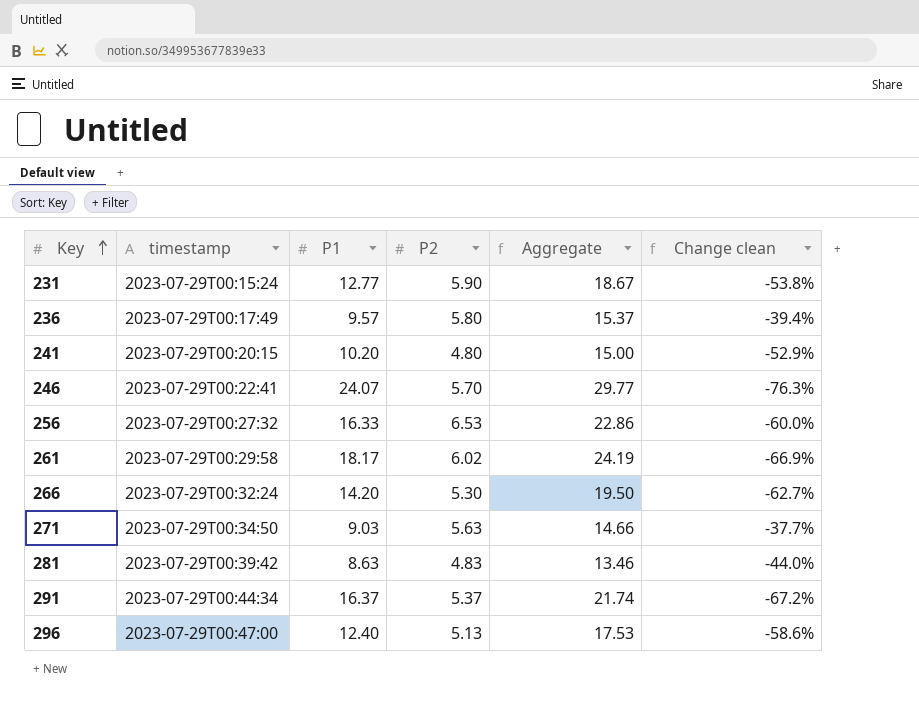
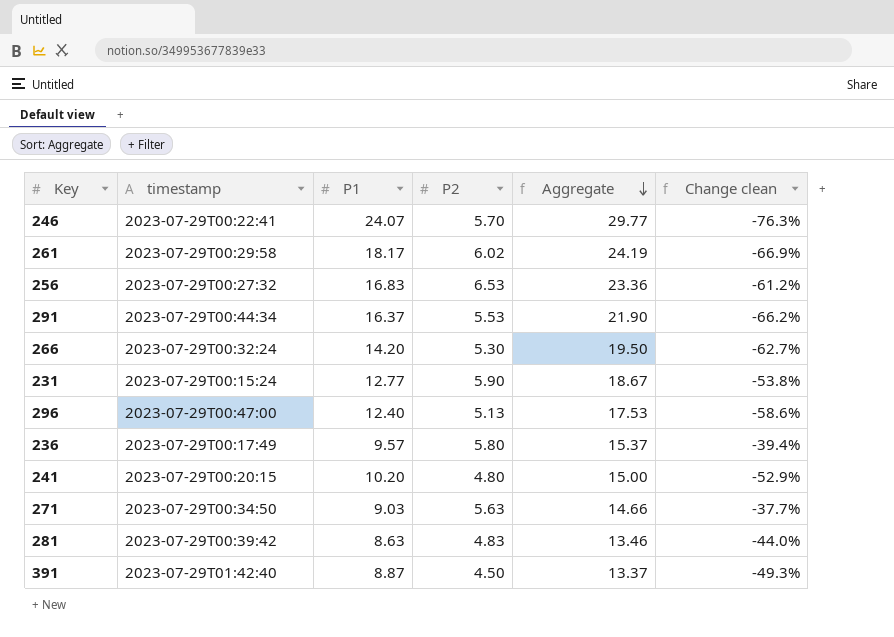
row order: Key ascending -> Aggregate descending
256 | P1: 16.33 -> 16.83
256 | Aggregate: 22.86 -> 23.36
256 | Change clean: -60.0% -> -61.2%
291 | P2: 5.37 -> 5.53
291 | Aggregate: 21.74 -> 21.90
291 | Change clean: -67.2% -> -66.2%
row 391: none -> 2023-07-29T01:42:40 | 8.87 | 4.50 | 13.37 | -49.3%

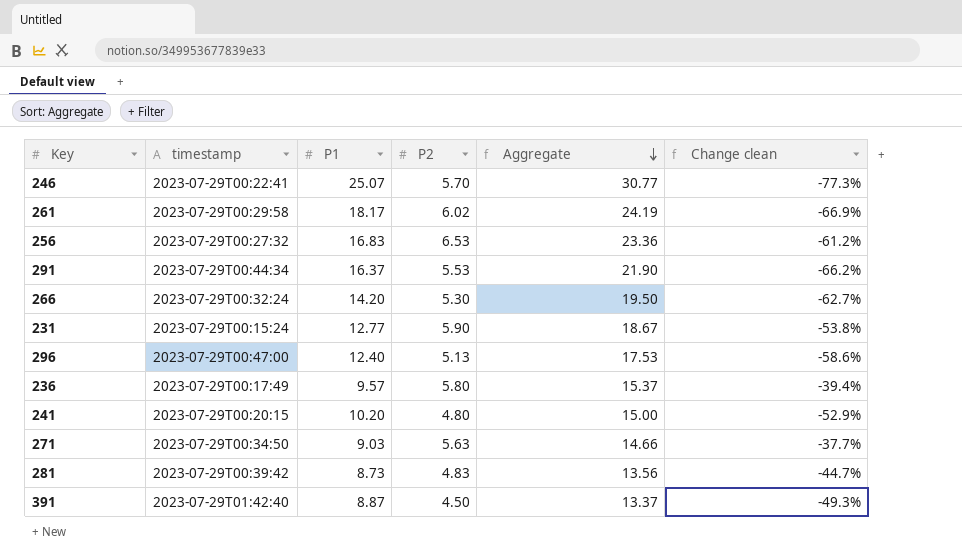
246 | P1: 24.07 -> 25.07
246 | Aggregate: 29.77 -> 30.77
246 | Change clean: -76.3% -> -77.3%
281 | P1: 8.63 -> 8.73
281 | Aggregate: 13.46 -> 13.56
281 | Change clean: -44.0% -> -44.7%

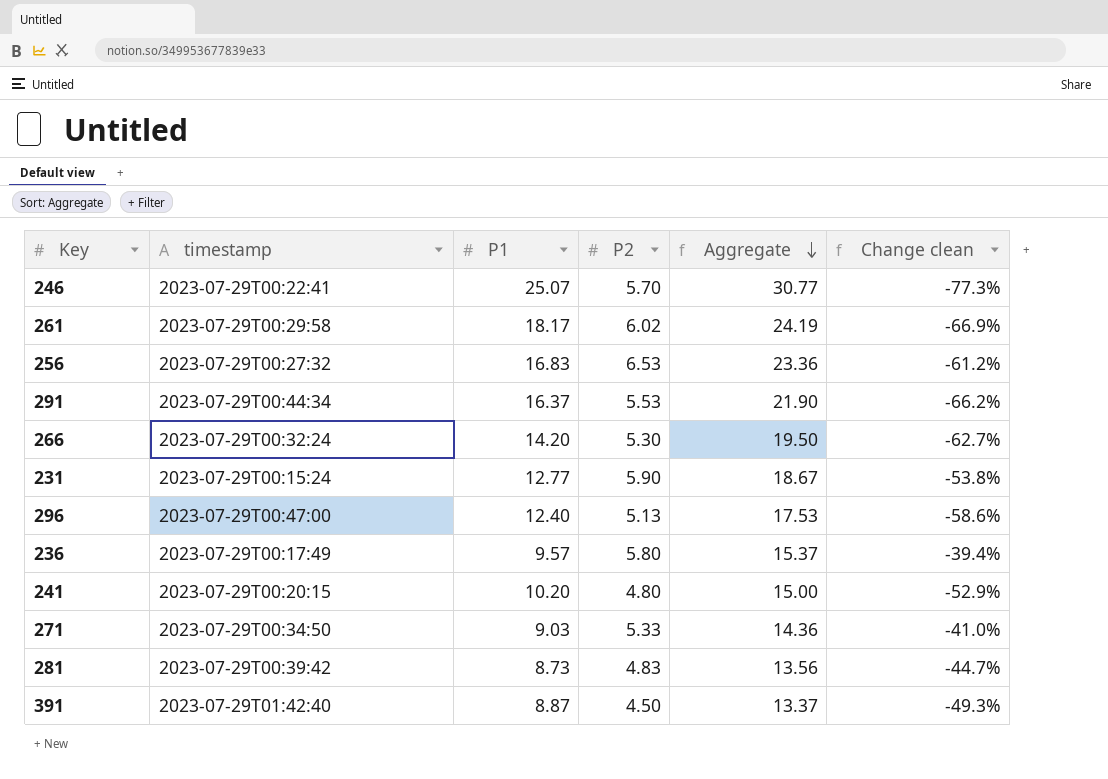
271 | P2: 5.63 -> 5.33
271 | Aggregate: 14.66 -> 14.36
271 | Change clean: -37.7% -> -41.0%

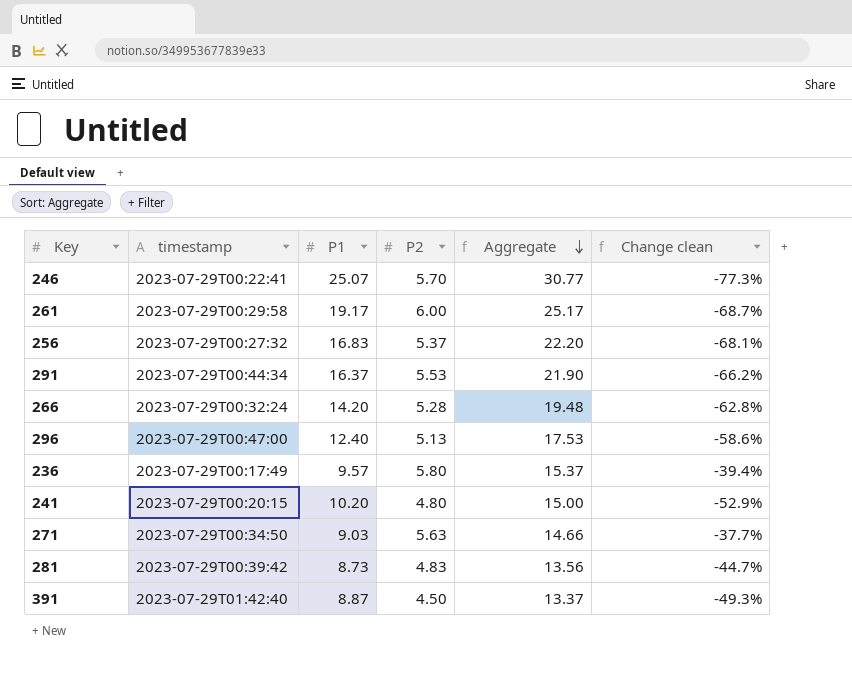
row 231: 2023-07-29T00:15:24 | 12.77 | 5.90 | 18.67 | -53.8% -> none
261 | P1: 18.17 -> 19.17
261 | P2: 6.02 -> 6.00
261 | Aggregate: 24.19 -> 25.17
261 | Change clean: -66.9% -> -68.7%
256 | P2: 6.53 -> 5.37
256 | Aggregate: 23.36 -> 22.20
256 | Change clean: -61.2% -> -68.1%
266 | P2: 5.30 -> 5.28
266 | Aggregate: 19.50 -> 19.48
266 | Change clean: -62.7% -> -62.8%
271 | P2: 5.33 -> 5.63
271 | Aggregate: 14.36 -> 14.66
271 | Change clean: -41.0% -> -37.7%

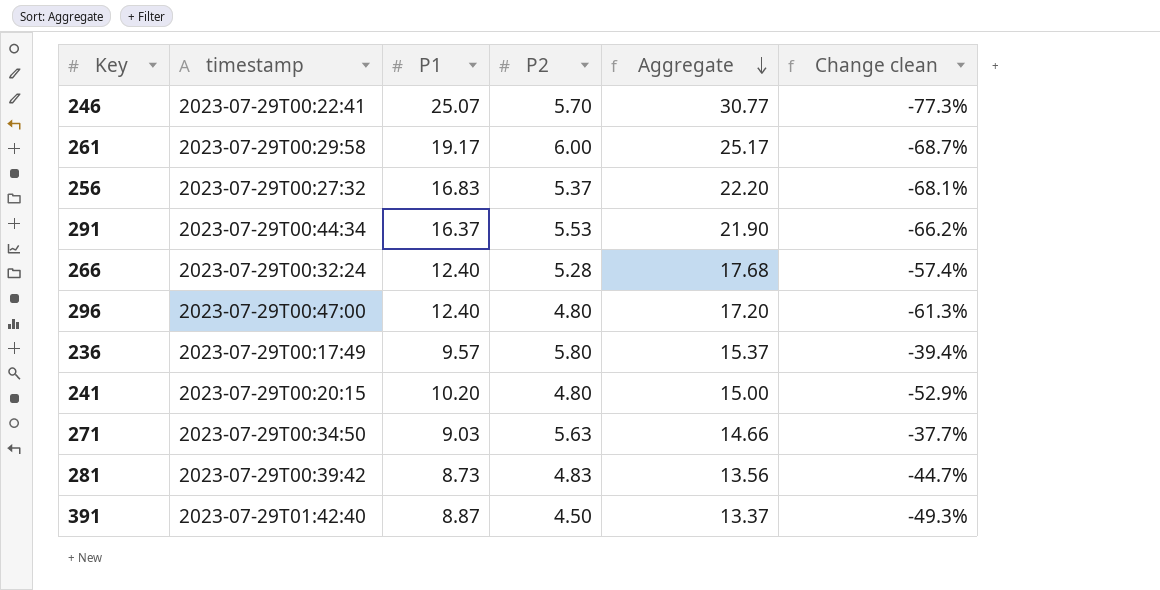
266 | P1: 14.20 -> 12.40
266 | Aggregate: 19.48 -> 17.68
266 | Change clean: -62.8% -> -57.4%
296 | P2: 5.13 -> 4.80
296 | Aggregate: 17.53 -> 17.20
296 | Change clean: -58.6% -> -61.3%

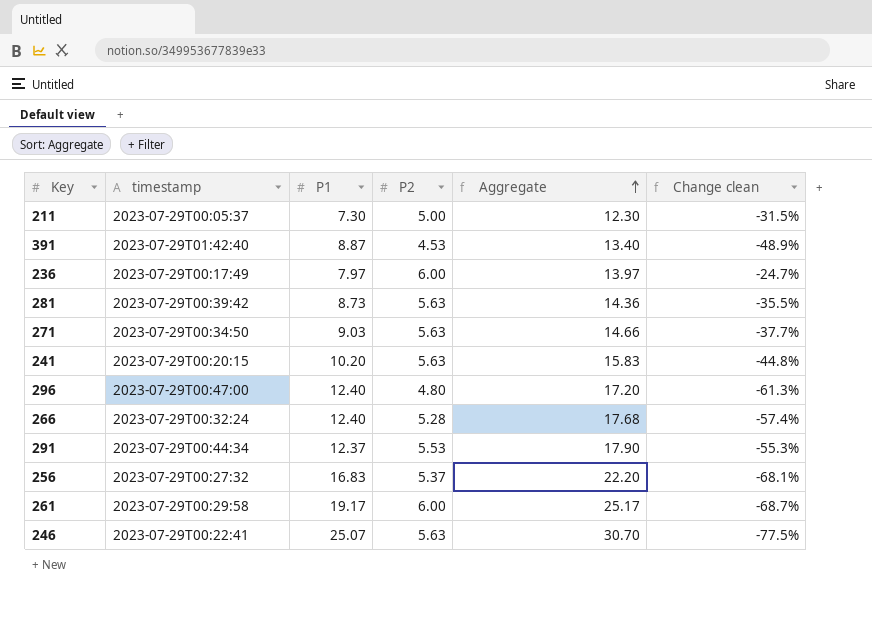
row order: Aggregate descending -> Aggregate ascending
row 211: none -> 2023-07-29T00:05:37 | 7.30 | 5.00 | 12.30 | -31.5%
391 | P2: 4.50 -> 4.53
391 | Aggregate: 13.37 -> 13.40
391 | Change clean: -49.3% -> -48.9%
236 | P1: 9.57 -> 7.97
236 | P2: 5.80 -> 6.00
236 | Aggregate: 15.37 -> 13.97
236 | Change clean: -39.4% -> -24.7%
281 | P2: 4.83 -> 5.63
281 | Aggregate: 13.56 -> 14.36
281 | Change clean: -44.7% -> -35.5%
241 | P2: 4.80 -> 5.63
241 | Aggregate: 15.00 -> 15.83
241 | Change clean: -52.9% -> -44.8%
291 | P1: 16.37 -> 12.37
291 | Aggregate: 21.90 -> 17.90
291 | Change clean: -66.2% -> -55.3%
246 | P2: 5.70 -> 5.63
246 | Aggregate: 30.77 -> 30.70
246 | Change clean: -77.3% -> -77.5%

